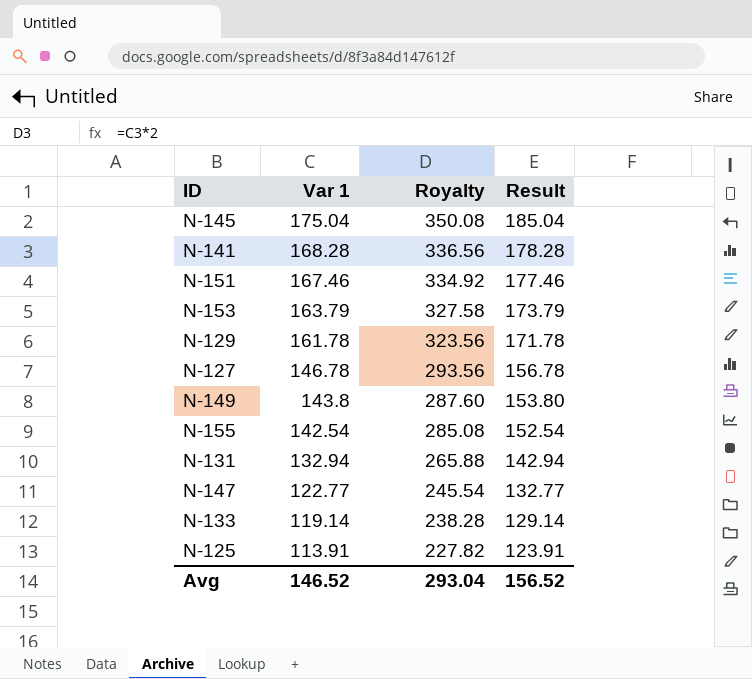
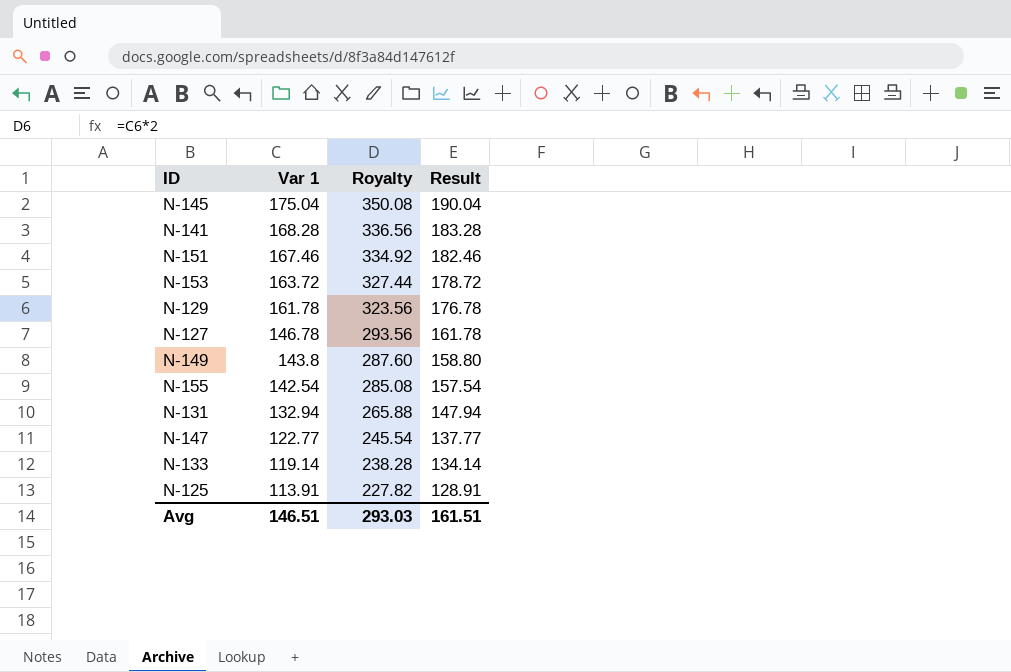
column Result | formula: [Var 1] + 10 -> [Var 1] + 15
N-153 | Var 1: 163.79 -> 163.72
N-153 | Royalty: 327.58 -> 327.44
Avg | Var 1: 146.52 -> 146.51
Avg | Royalty: 293.04 -> 293.03
Avg | Result: 156.52 -> 161.51

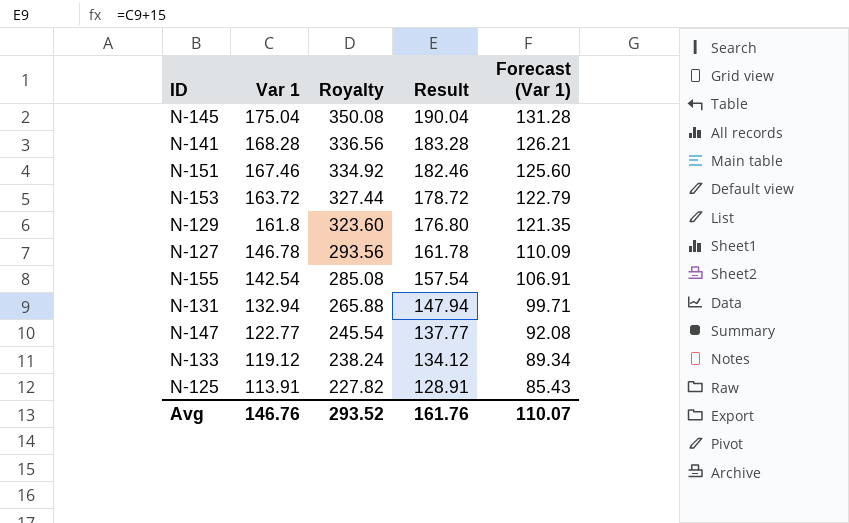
column Forecast (Var 1) | formula: none -> [Var 1] * 0.75
row N-149: 143.8 | 287.60 | 158.80 -> none
N-129 | Var 1: 161.78 -> 161.8
N-129 | Royalty: 323.56 -> 323.60
N-129 | Result: 176.78 -> 176.80
N-133 | Var 1: 119.14 -> 119.12
N-133 | Royalty: 238.28 -> 238.24
N-133 | Result: 134.14 -> 134.12
Avg | Var 1: 146.51 -> 146.76
Avg | Royalty: 293.03 -> 293.52
Avg | Result: 161.51 -> 161.76

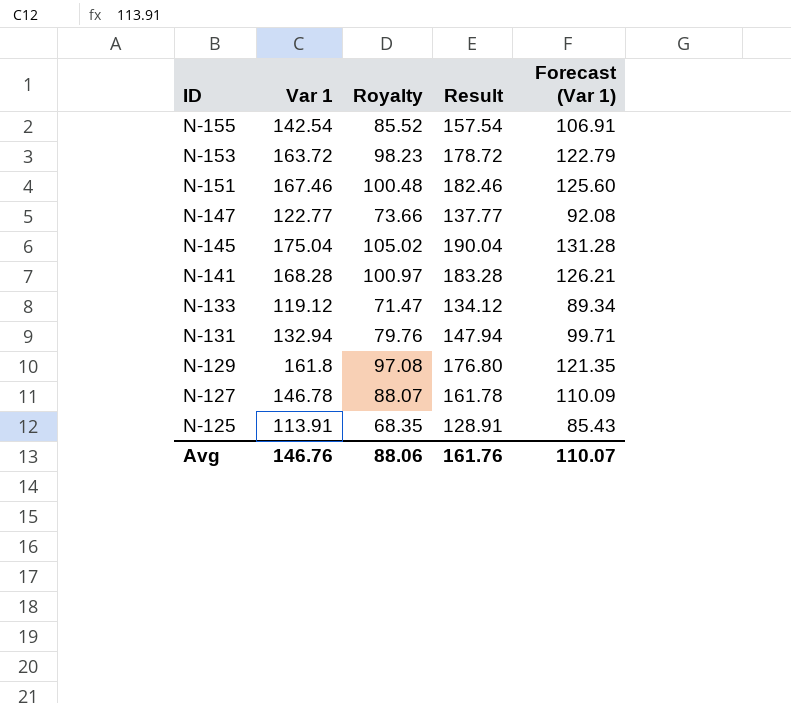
row order: Var 1 descending -> ID descending
column Royalty | formula: [Var 1] * 2 -> [Var 1] * 0.6
Avg | Royalty: 293.52 -> 88.06

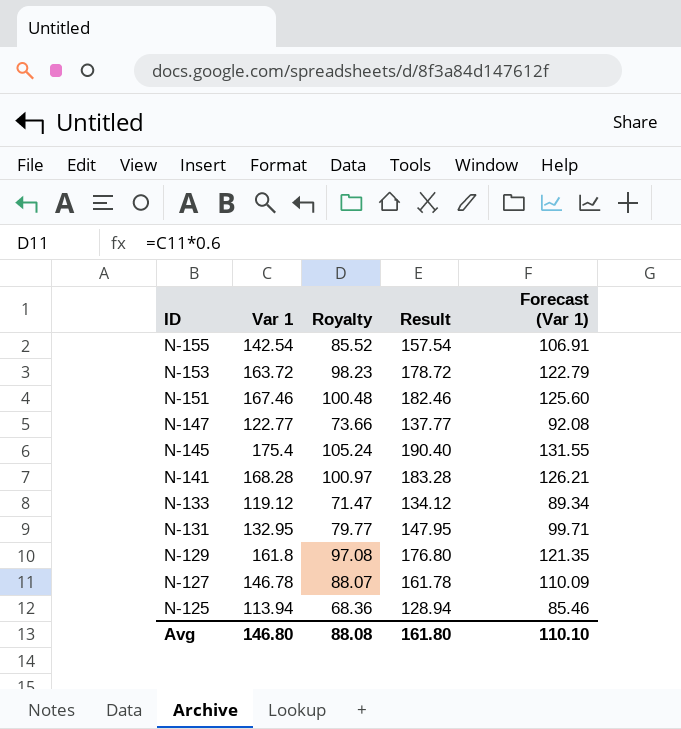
N-145 | Var 1: 175.04 -> 175.4
N-145 | Royalty: 105.02 -> 105.24
N-145 | Result: 190.04 -> 190.40
N-145 | Forecast (Var 1): 131.28 -> 131.55
N-131 | Var 1: 132.94 -> 132.95
N-131 | Royalty: 79.76 -> 79.77
N-131 | Result: 147.94 -> 147.95
N-125 | Var 1: 113.91 -> 113.94
N-125 | Royalty: 68.35 -> 68.36
N-125 | Result: 128.91 -> 128.94
N-125 | Forecast (Var 1): 85.43 -> 85.46
Avg | Var 1: 146.76 -> 146.80
Avg | Royalty: 88.06 -> 88.08
Avg | Result: 161.76 -> 161.80
Avg | Forecast (Var 1): 110.07 -> 110.10

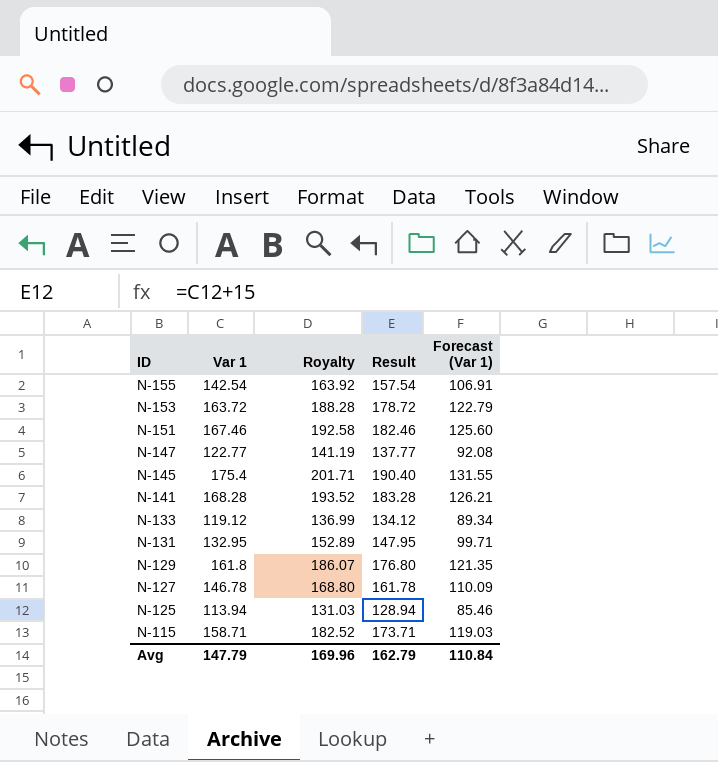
column Royalty | formula: [Var 1] * 0.6 -> [Var 1] * 1.15
row N-115: none -> 158.71 | 182.52 | 173.71 | 119.03
Avg | Var 1: 146.80 -> 147.79
Avg | Royalty: 88.08 -> 169.96
Avg | Result: 161.80 -> 162.79
Avg | Forecast (Var 1): 110.10 -> 110.84

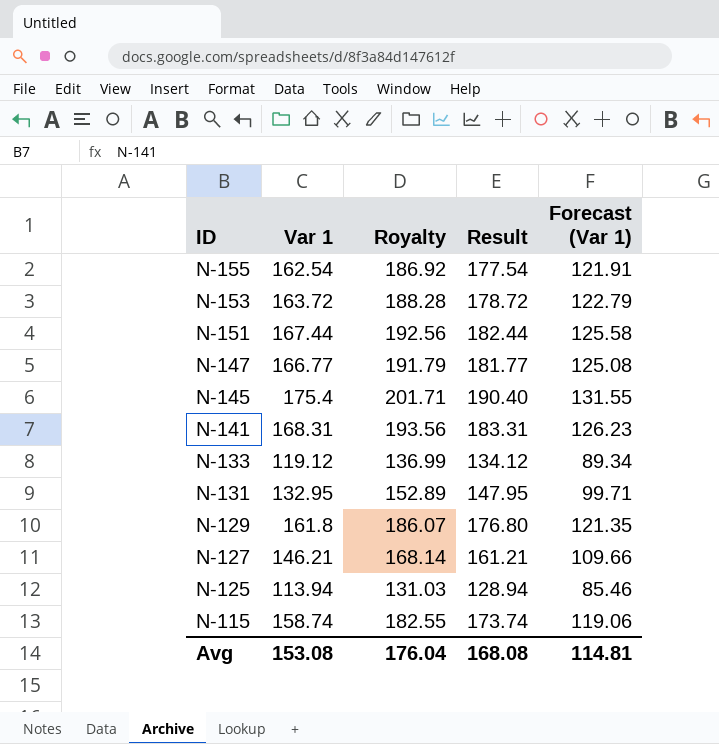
N-155 | Var 1: 142.54 -> 162.54
N-155 | Royalty: 163.92 -> 186.92
N-155 | Result: 157.54 -> 177.54
N-155 | Forecast (Var 1): 106.91 -> 121.91
N-151 | Var 1: 167.46 -> 167.44
N-151 | Royalty: 192.58 -> 192.56
N-151 | Result: 182.46 -> 182.44
N-151 | Forecast (Var 1): 125.60 -> 125.58
N-147 | Var 1: 122.77 -> 166.77
N-147 | Royalty: 141.19 -> 191.79
N-147 | Result: 137.77 -> 181.77
N-147 | Forecast (Var 1): 92.08 -> 125.08
N-141 | Var 1: 168.28 -> 168.31
N-141 | Royalty: 193.52 -> 193.56
N-141 | Result: 183.28 -> 183.31
N-141 | Forecast (Var 1): 126.21 -> 126.23
N-127 | Var 1: 146.78 -> 146.21
N-127 | Royalty: 168.80 -> 168.14
N-127 | Result: 161.78 -> 161.21
N-127 | Forecast (Var 1): 110.09 -> 109.66
N-115 | Var 1: 158.71 -> 158.74
N-115 | Royalty: 182.52 -> 182.55
N-115 | Result: 173.71 -> 173.74
N-115 | Forecast (Var 1): 119.03 -> 119.06
Avg | Var 1: 147.79 -> 153.08
Avg | Royalty: 169.96 -> 176.04
Avg | Result: 162.79 -> 168.08
Avg | Forecast (Var 1): 110.84 -> 114.81

